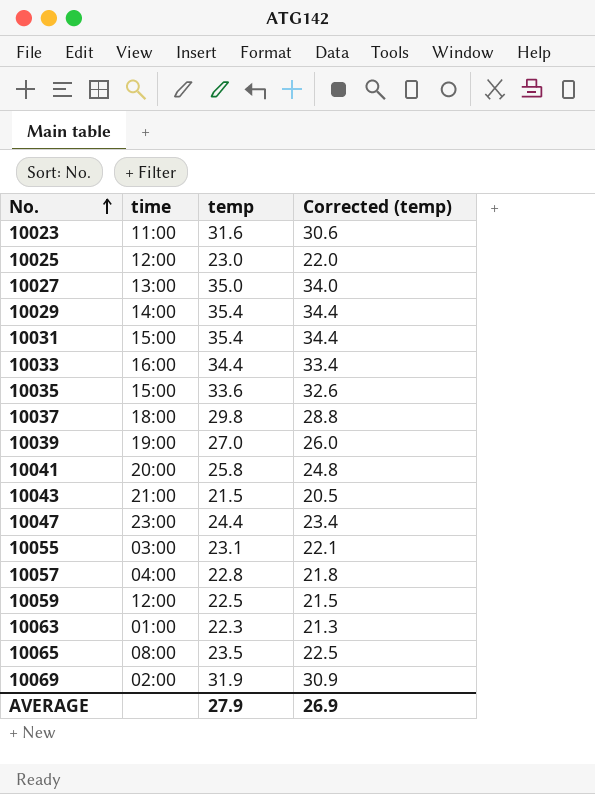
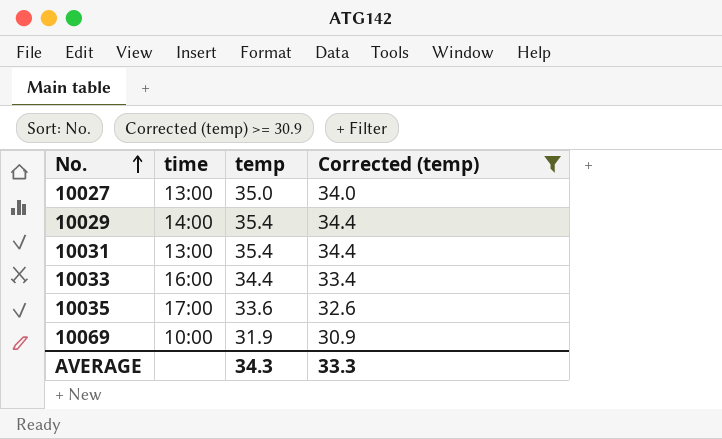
filter: none -> Corrected (temp) >= 30.9
10031 | time: 15:00 -> 13:00
10035 | time: 15:00 -> 17:00
10069 | time: 02:00 -> 10:00
AVERAGE | temp: 27.9 -> 34.3
AVERAGE | Corrected (temp): 26.9 -> 33.3

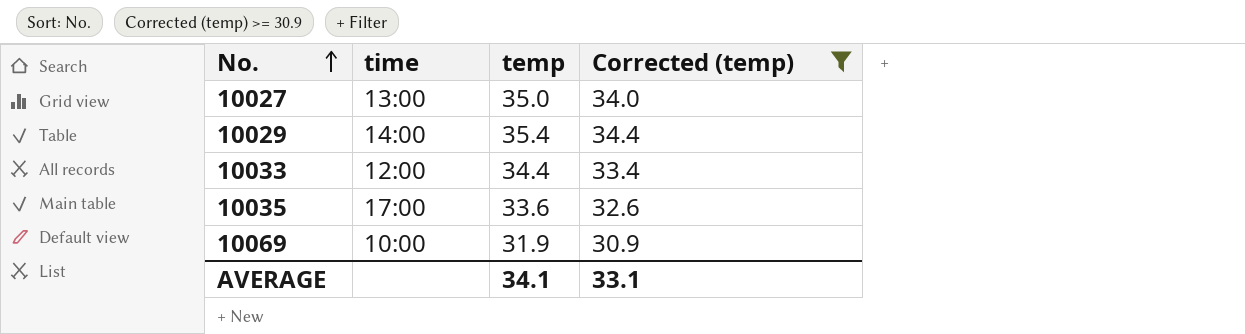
row 10031: 13:00 | 35.4 | 34.4 -> none
10033 | time: 16:00 -> 12:00
AVERAGE | temp: 34.3 -> 34.1
AVERAGE | Corrected (temp): 33.3 -> 33.1

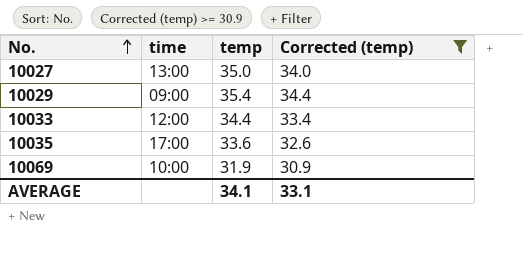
10029 | time: 14:00 -> 09:00

